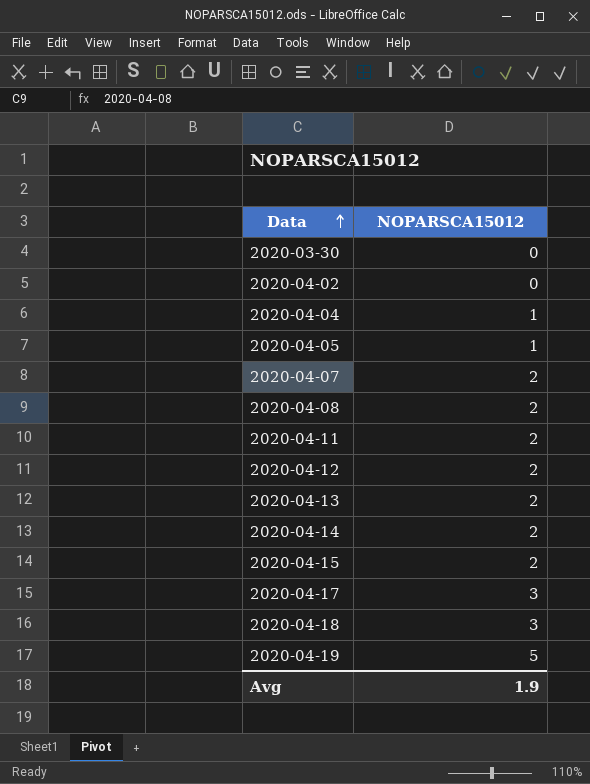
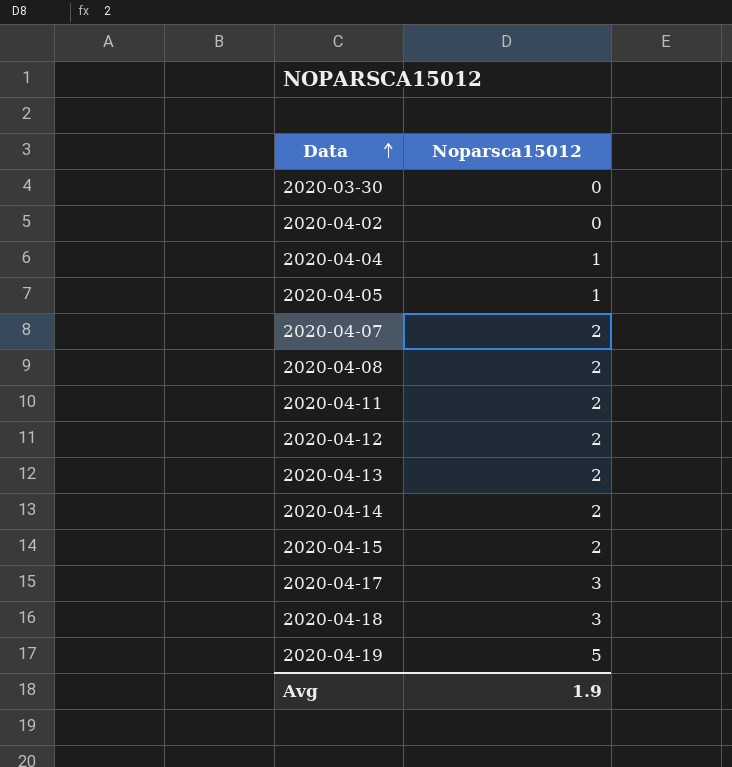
column name: NOPARSCA15012 -> Noparsca15012

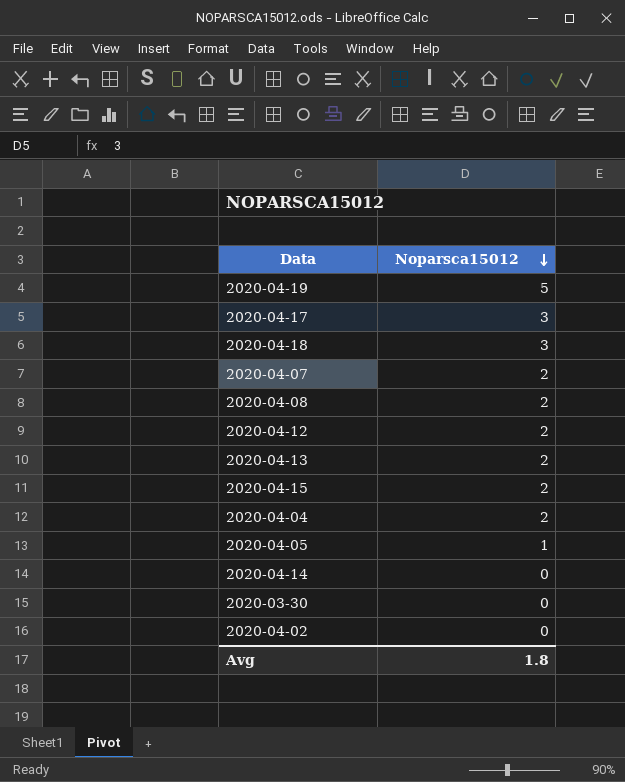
row order: Data ascending -> Noparsca15012 descending
row 2020-04-11: 2 -> none
2020-04-04 | Noparsca15012: 1 -> 2
2020-04-14 | Noparsca15012: 2 -> 0
Avg | Noparsca15012: 1.9 -> 1.8

